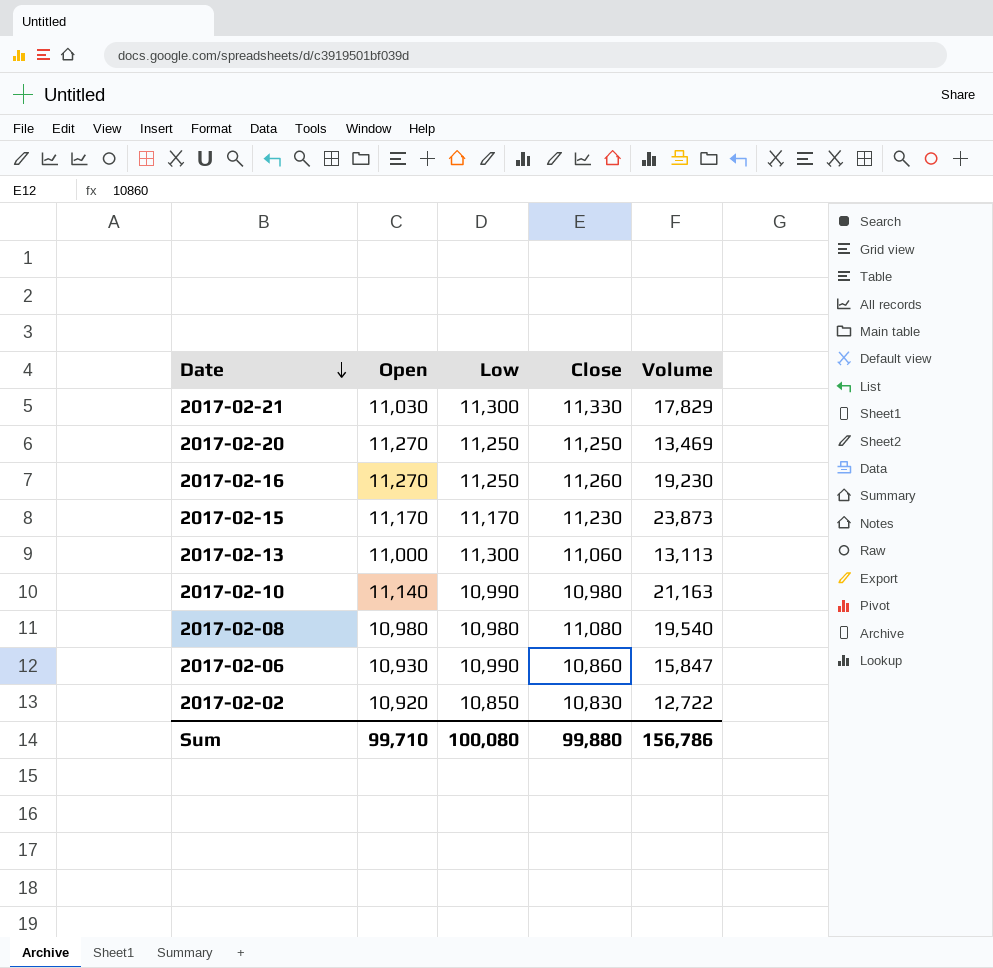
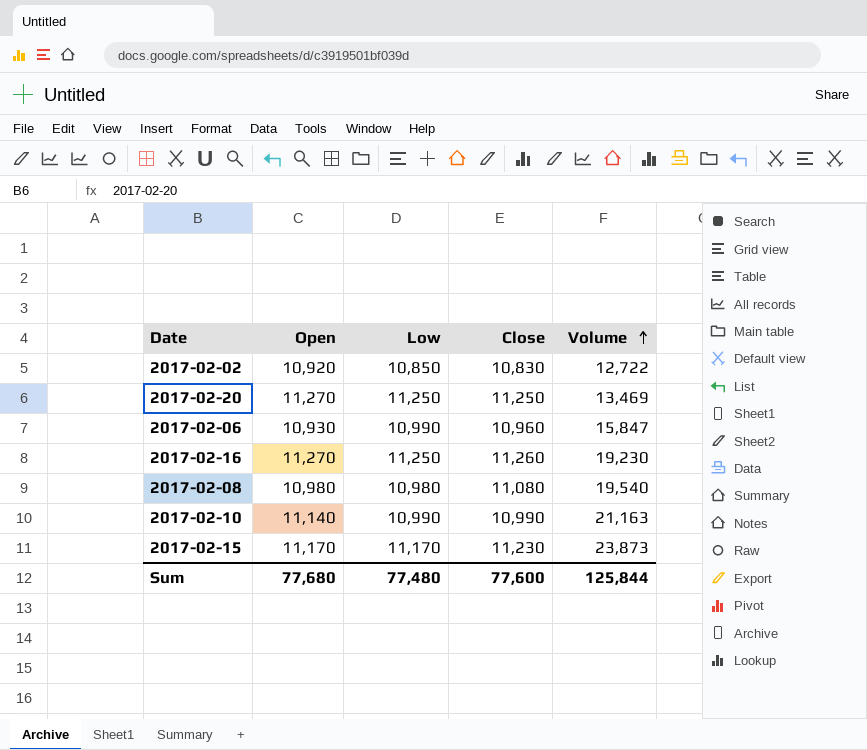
row order: Date descending -> Volume ascending
row 2017-02-21: 11,030 | 11,300 | 11,330 | 17,829 -> none
row 2017-02-13: 11,000 | 11,300 | 11,060 | 13,113 -> none
2017-02-06 | Close: 10,860 -> 10,960
2017-02-10 | Close: 10,980 -> 10,990
Sum | Open: 99,710 -> 77,680
Sum | Low: 100,080 -> 77,480
Sum | Close: 99,880 -> 77,600
Sum | Volume: 156,786 -> 125,844

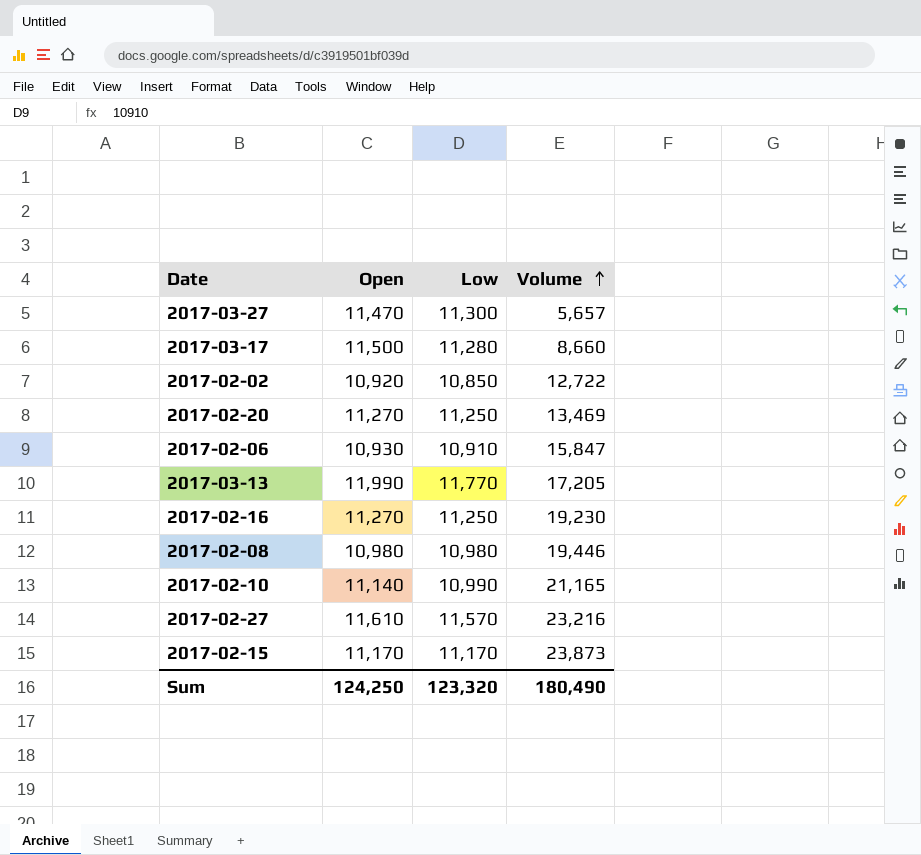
column Close | position: 4 -> none
row 2017-03-27: none -> 11,470 | 11,300 | 5,657
row 2017-03-17: none -> 11,500 | 11,280 | 8,660
2017-02-06 | Low: 10,990 -> 10,910
row 2017-03-13: none -> 11,990 | 11,770 | 17,205
2017-02-08 | Volume: 19,540 -> 19,446
2017-02-10 | Volume: 21,163 -> 21,165
row 2017-02-27: none -> 11,610 | 11,570 | 23,216
Sum | Open: 77,680 -> 124,250
Sum | Low: 77,480 -> 123,320
Sum | Volume: 125,844 -> 180,490

